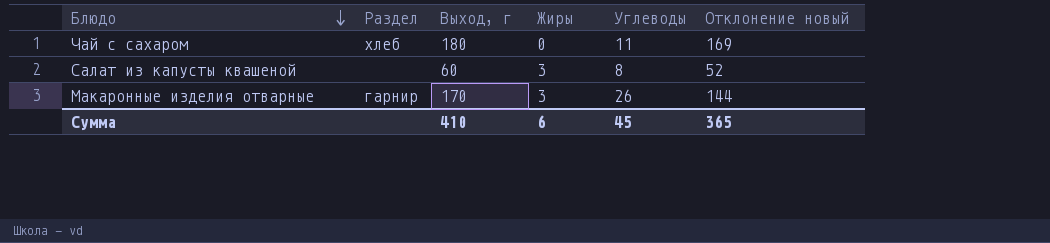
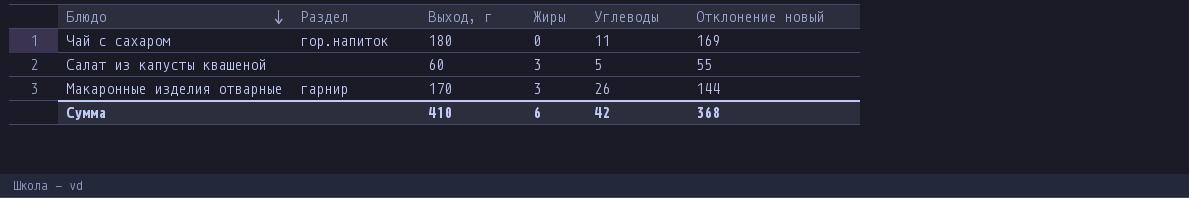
Чай с сахаром | Раздел: хлеб -> гор.напиток
Салат из капусты квашеной | Углеводы: 8 -> 5
Салат из капусты квашеной | Отклонение новый: 52 -> 55
Сумма | Углеводы: 45 -> 42
Сумма | Отклонение новый: 365 -> 368

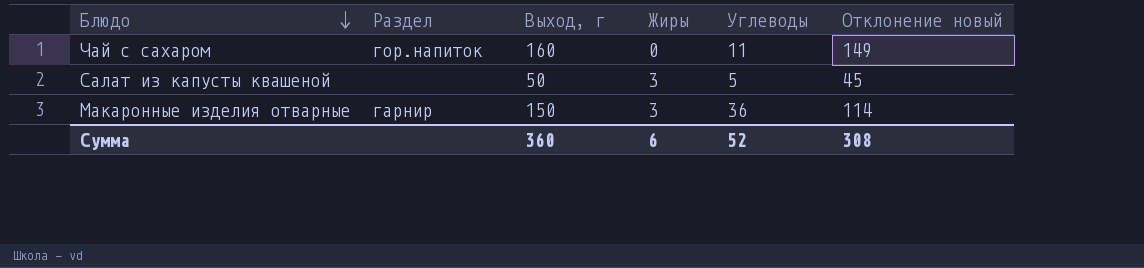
Чай с сахаром | Выход, г: 180 -> 160
Чай с сахаром | Отклонение новый: 169 -> 149
Салат из капусты квашеной | Выход, г: 60 -> 50
Салат из капусты квашеной | Отклонение новый: 55 -> 45
Макаронные изделия отварные | Выход, г: 170 -> 150
Макаронные изделия отварные | Углеводы: 26 -> 36
Макаронные изделия отварные | Отклонение новый: 144 -> 114
Сумма | Выход, г: 410 -> 360
Сумма | Углеводы: 42 -> 52
Сумма | Отклонение новый: 368 -> 308

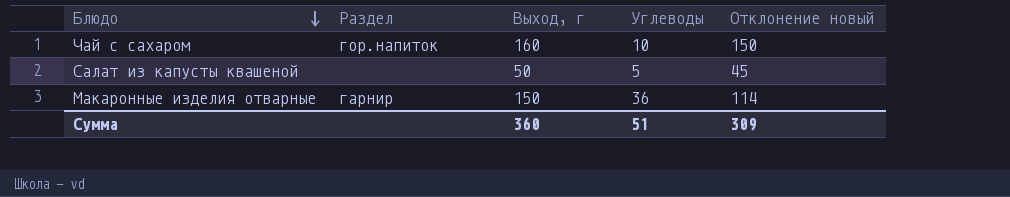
column Жиры | position: 4 -> none
Чай с сахаром | Углеводы: 11 -> 10
Чай с сахаром | Отклонение новый: 149 -> 150
Сумма | Углеводы: 52 -> 51
Сумма | Отклонение новый: 308 -> 309

